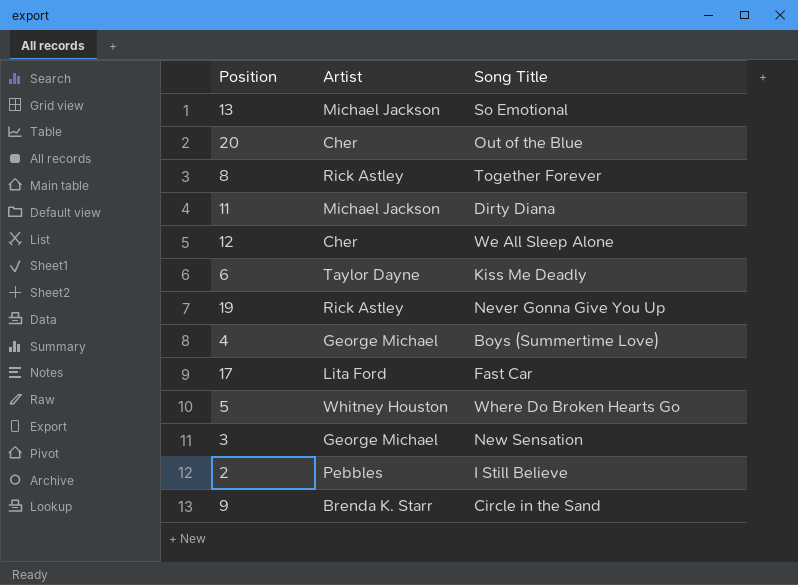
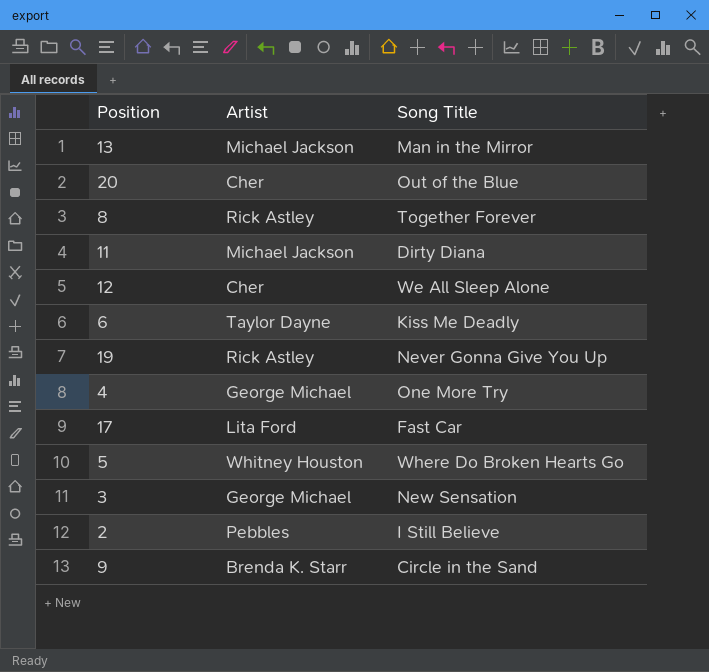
13 | Song Title: So Emotional -> Man in the Mirror
4 | Song Title: Boys (Summertime Love) -> One More Try

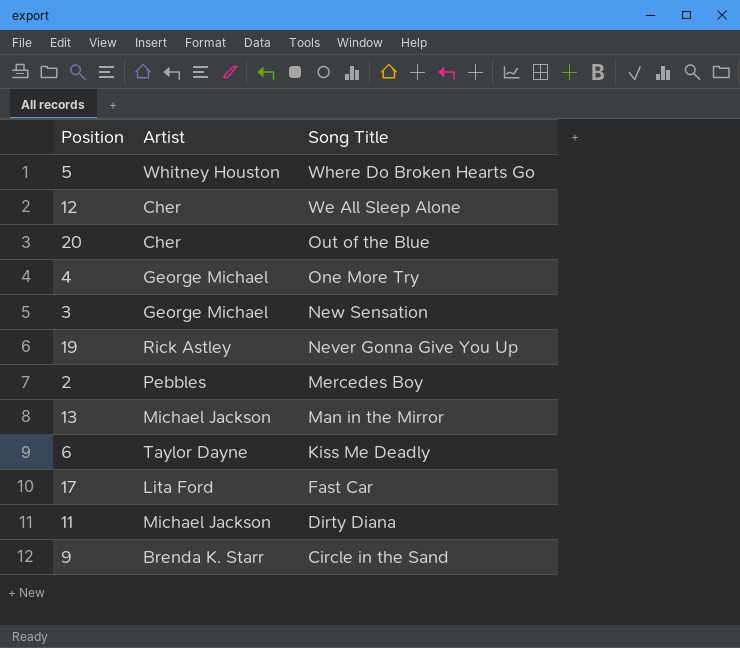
row order: none -> Song Title descending
row 8: Rick Astley | Together Forever -> none
2 | Song Title: I Still Believe -> Mercedes Boy

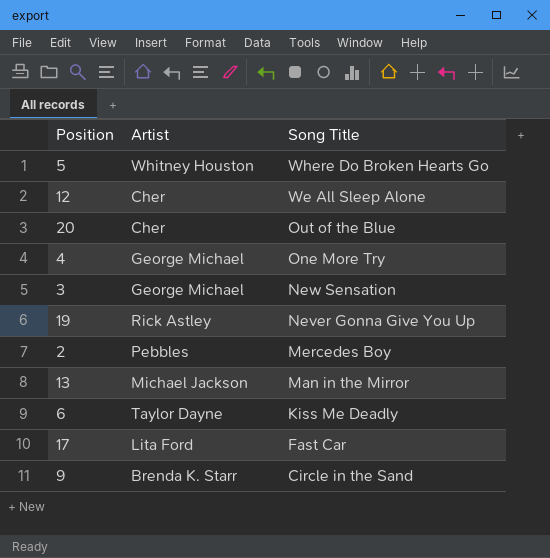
row 11: Michael Jackson | Dirty Diana -> none

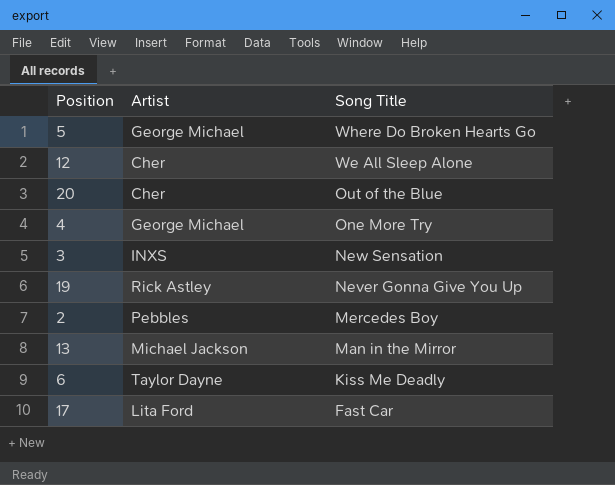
row 9: Brenda K. Starr | Circle in the Sand -> none
5 | Artist: Whitney Houston -> George Michael
3 | Artist: George Michael -> INXS

